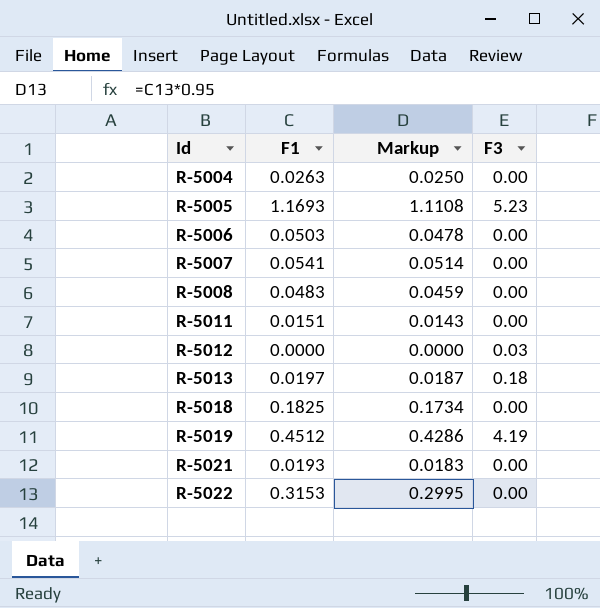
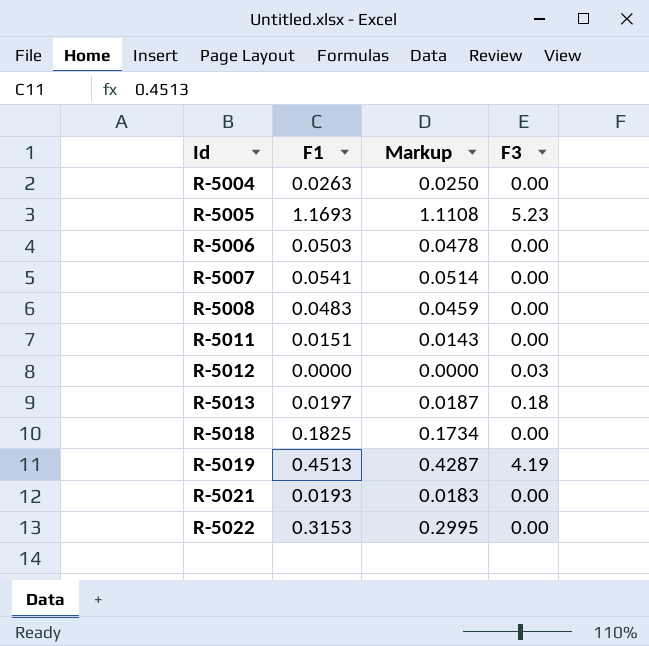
R-5019 | F1: 0.4512 -> 0.4513
R-5019 | Markup: 0.4286 -> 0.4287

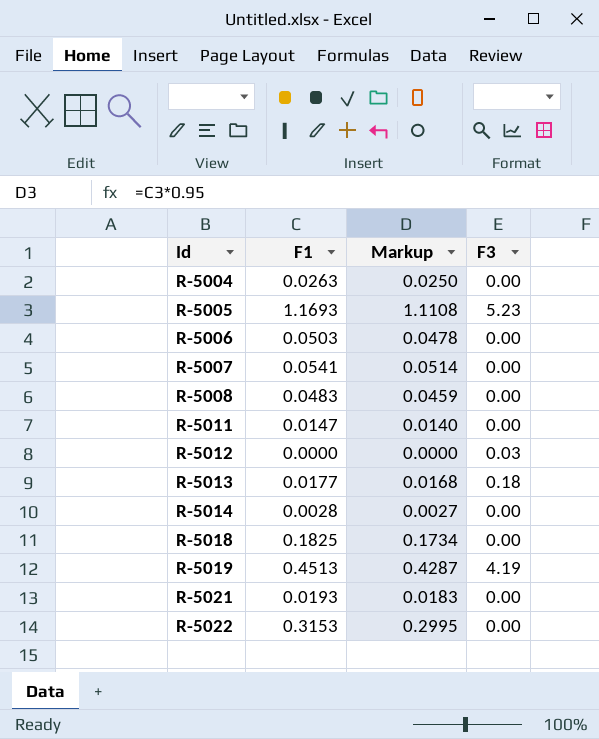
R-5011 | F1: 0.0151 -> 0.0147
R-5011 | Markup: 0.0143 -> 0.0140
R-5013 | F1: 0.0197 -> 0.0177
R-5013 | Markup: 0.0187 -> 0.0168
row R-5014: none -> 0.0028 | 0.0027 | 0.00

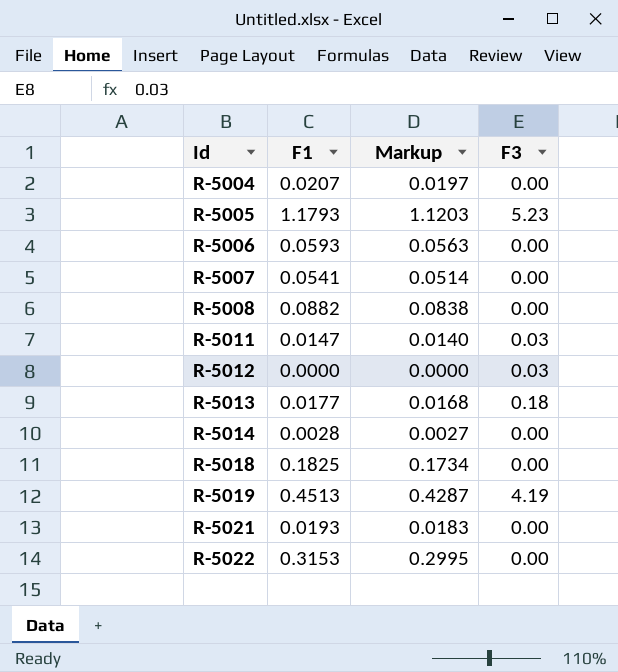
R-5004 | F1: 0.0263 -> 0.0207
R-5004 | Markup: 0.0250 -> 0.0197
R-5005 | F1: 1.1693 -> 1.1793
R-5005 | Markup: 1.1108 -> 1.1203
R-5006 | F1: 0.0503 -> 0.0593
R-5006 | Markup: 0.0478 -> 0.0563
R-5008 | F1: 0.0483 -> 0.0882
R-5008 | Markup: 0.0459 -> 0.0838
R-5011 | F3: 0.00 -> 0.03

